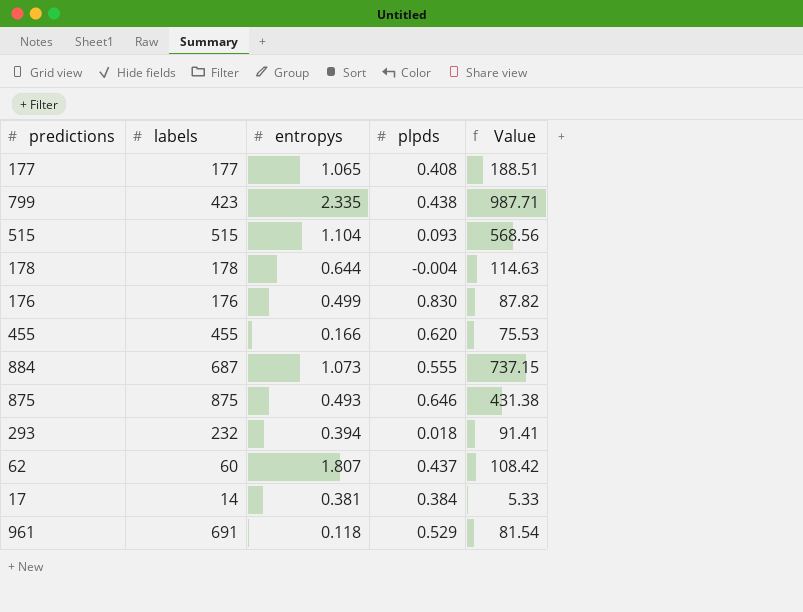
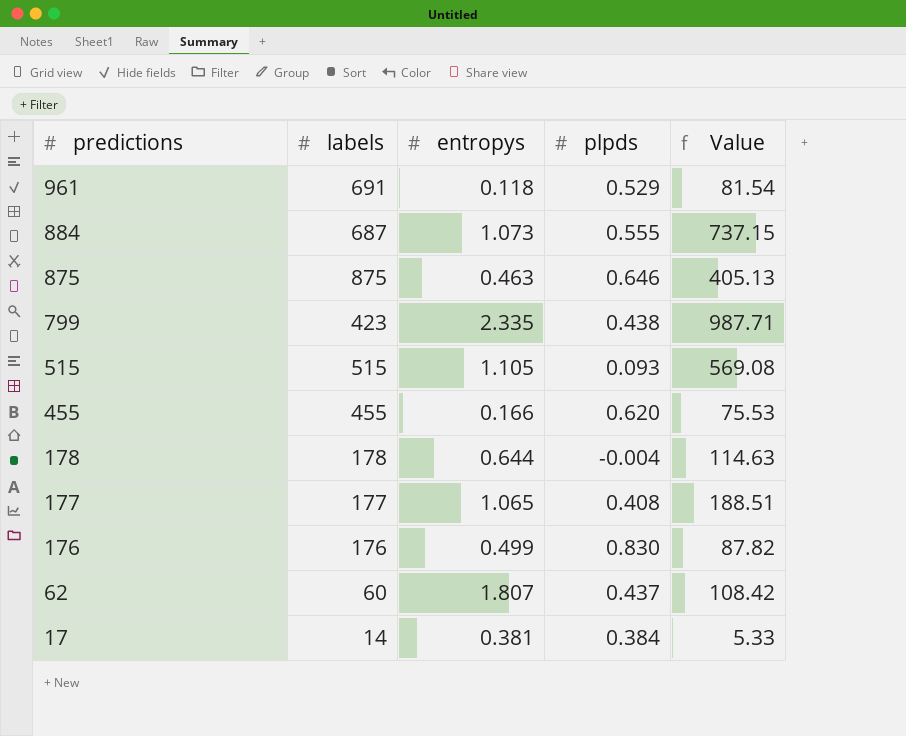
row order: none -> predictions descending
row 293: 232 | 0.394 | 0.018 | 91.41 -> none
875 | entropys: 0.493 -> 0.463
875 | Value: 431.38 -> 405.13
515 | entropys: 1.104 -> 1.105
515 | Value: 568.56 -> 569.08

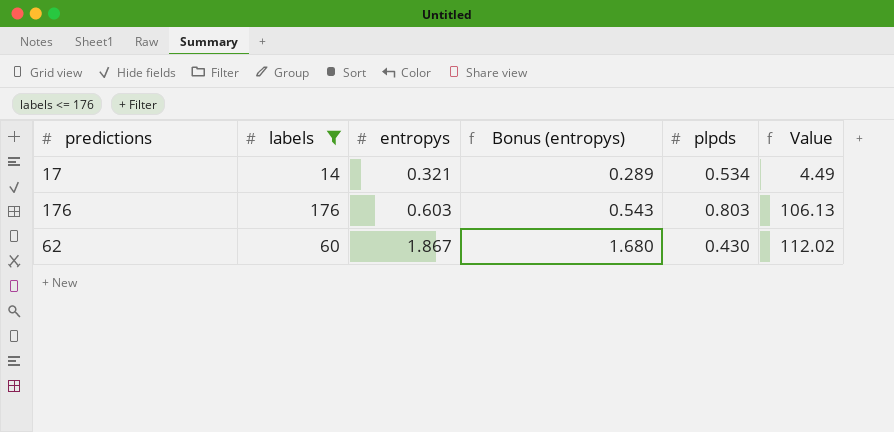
filter: none -> labels <= 176
row order: predictions descending -> entropys ascending
column Bonus (entropys) | formula: none -> [entropys] * 0.9
17 | entropys: 0.381 -> 0.321
17 | plpds: 0.384 -> 0.534
17 | Value: 5.33 -> 4.49
176 | entropys: 0.499 -> 0.603
176 | plpds: 0.830 -> 0.803
176 | Value: 87.82 -> 106.13
62 | entropys: 1.807 -> 1.867
62 | plpds: 0.437 -> 0.430
62 | Value: 108.42 -> 112.02

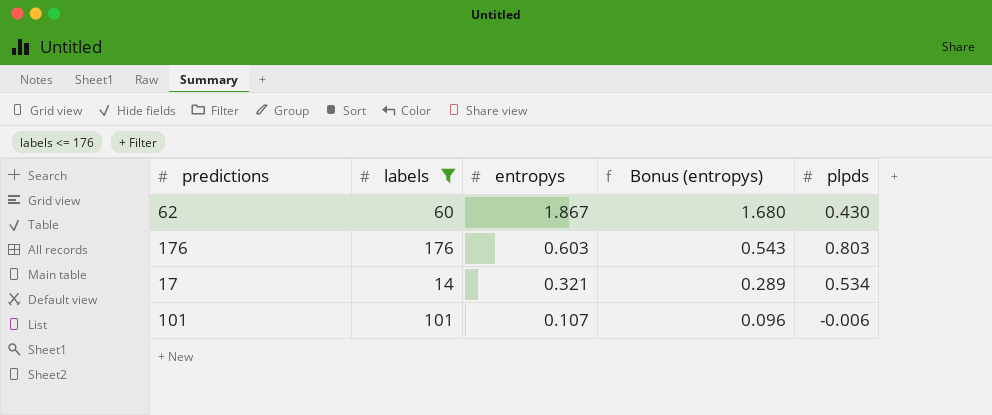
row order: entropys ascending -> entropys descending
column Value | formula: [labels] * [entropys] -> none
row 101: none -> 101 | 0.107 | 0.096 | -0.006

